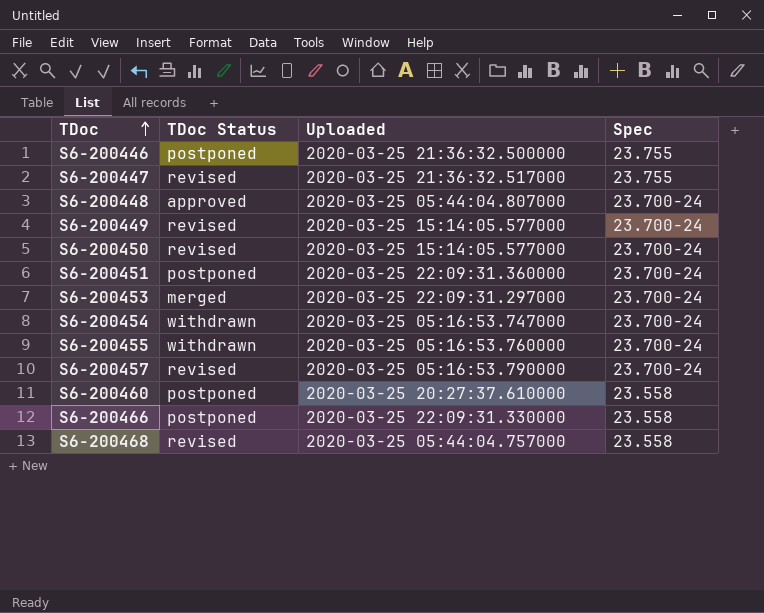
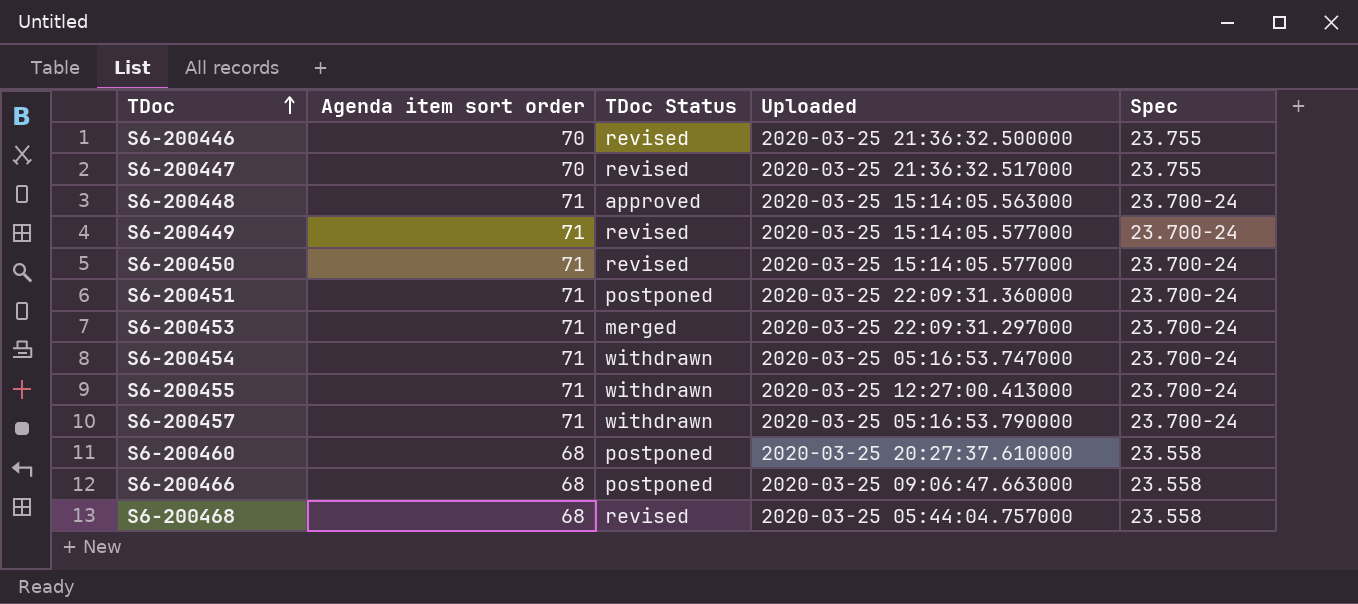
column Agenda item sort order | position: none -> 2
S6-200446 | TDoc Status: postponed -> revised
S6-200448 | Uploaded: 2020-03-25 05:44:04.807000 -> 2020-03-25 15:14:05.563000
S6-200455 | Uploaded: 2020-03-25 05:16:53.760000 -> 2020-03-25 12:27:00.413000
S6-200457 | TDoc Status: revised -> withdrawn
S6-200466 | Uploaded: 2020-03-25 22:09:31.330000 -> 2020-03-25 09:06:47.663000

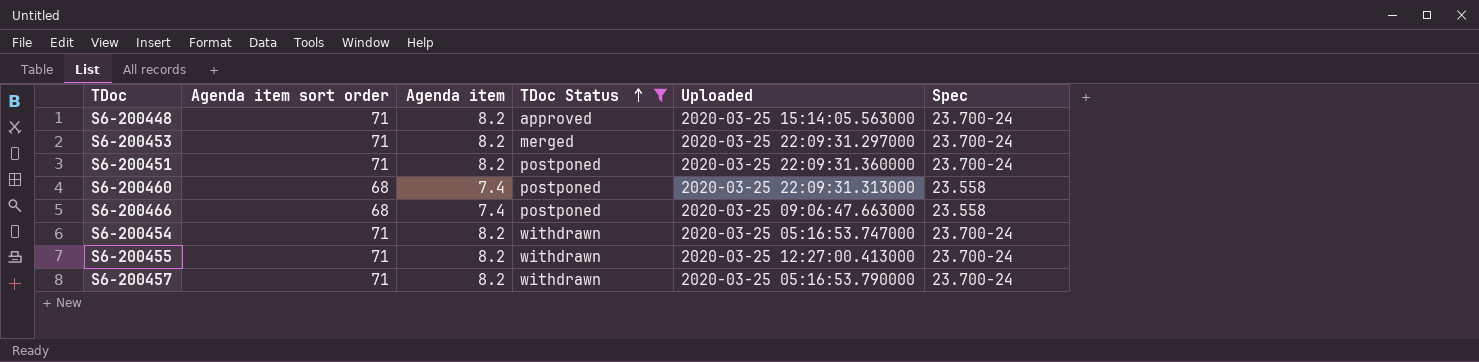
filter: none -> TDoc Status != revised
row order: TDoc ascending -> TDoc Status ascending
column Agenda item | position: none -> 3
S6-200460 | Uploaded: 2020-03-25 20:27:37.610000 -> 2020-03-25 22:09:31.313000

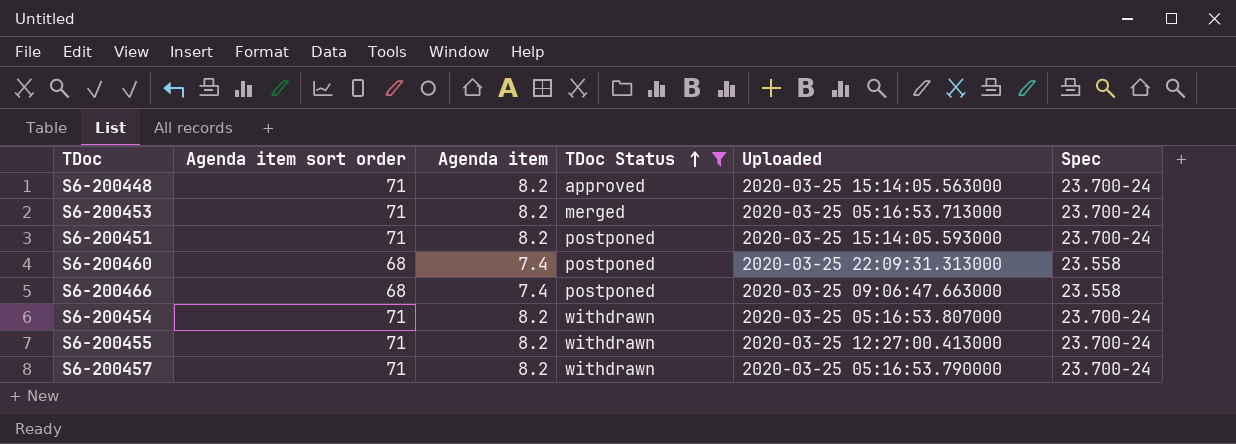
S6-200453 | Uploaded: 2020-03-25 22:09:31.297000 -> 2020-03-25 05:16:53.713000
S6-200451 | Uploaded: 2020-03-25 22:09:31.360000 -> 2020-03-25 15:14:05.593000
S6-200454 | Uploaded: 2020-03-25 05:16:53.747000 -> 2020-03-25 05:16:53.807000

